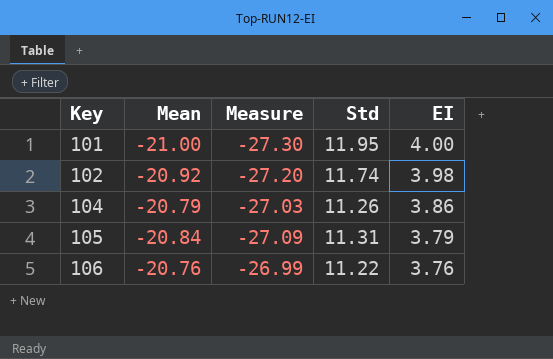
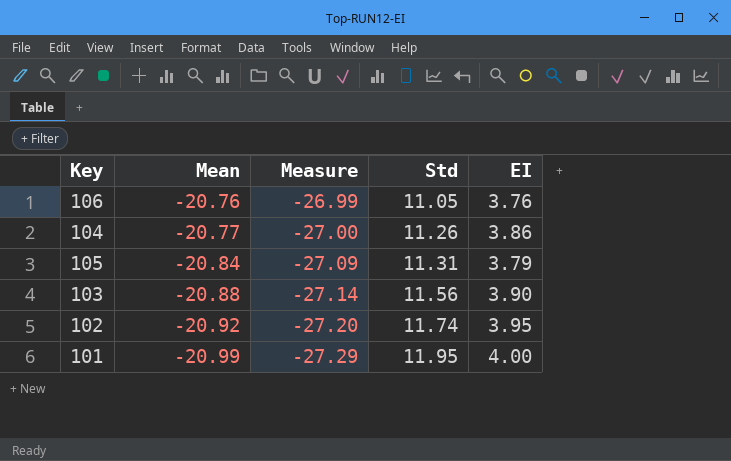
row order: Key ascending -> Mean descending
106 | Std: 11.22 -> 11.05
104 | Mean: -20.79 -> -20.77
104 | Measure: -27.03 -> -27.00
row 103: none -> -20.88 | -27.14 | 11.56 | 3.90
102 | EI: 3.98 -> 3.95
101 | Mean: -21.00 -> -20.99
101 | Measure: -27.30 -> -27.29

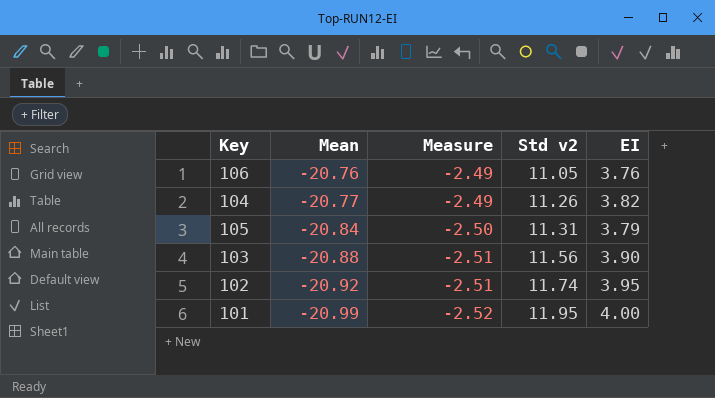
column Measure | formula: [Mean] * 1.3 -> [Mean] * 0.12
column name: Std -> Std v2
104 | EI: 3.86 -> 3.82

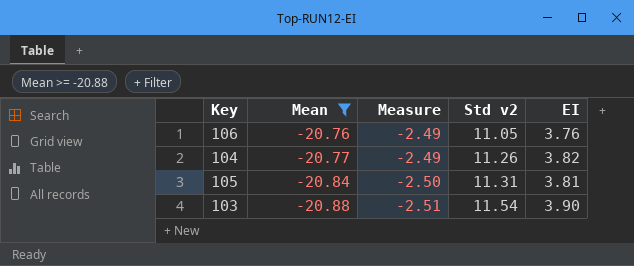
filter: none -> Mean >= -20.88
105 | EI: 3.79 -> 3.81
103 | Std v2: 11.56 -> 11.54

